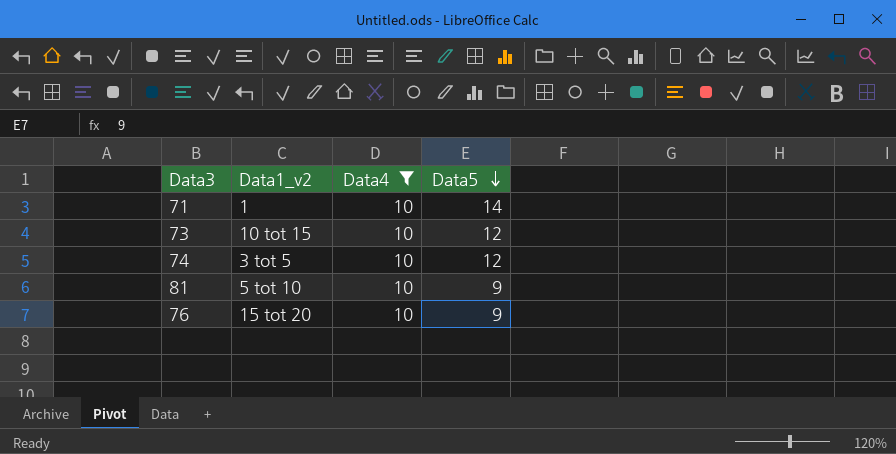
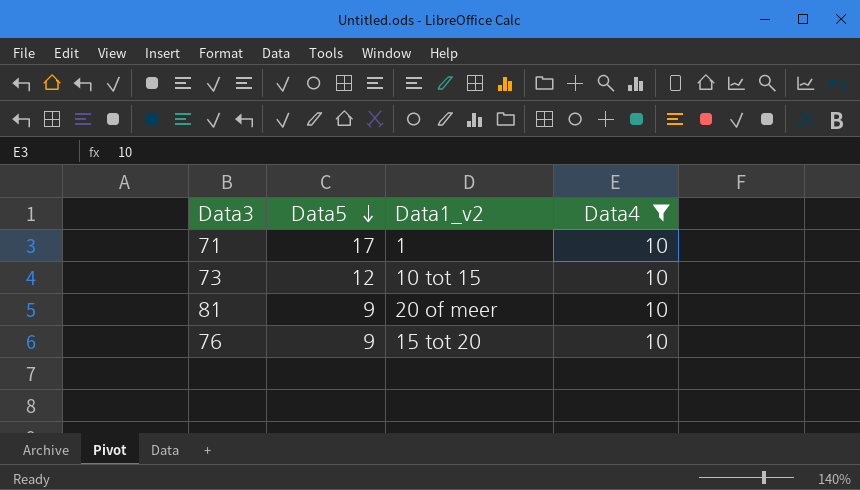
column Data5 | position: 4 -> 2
row 74: 3 tot 5 | 10 | 12 -> none
71 | Data5: 14 -> 17
81 | Data1_v2: 5 tot 10 -> 20 of meer

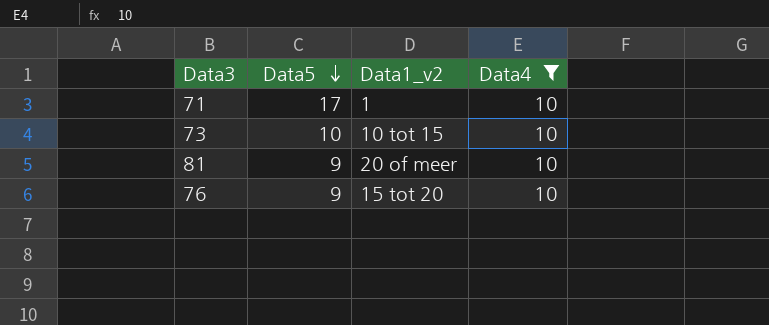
73 | Data5: 12 -> 10

